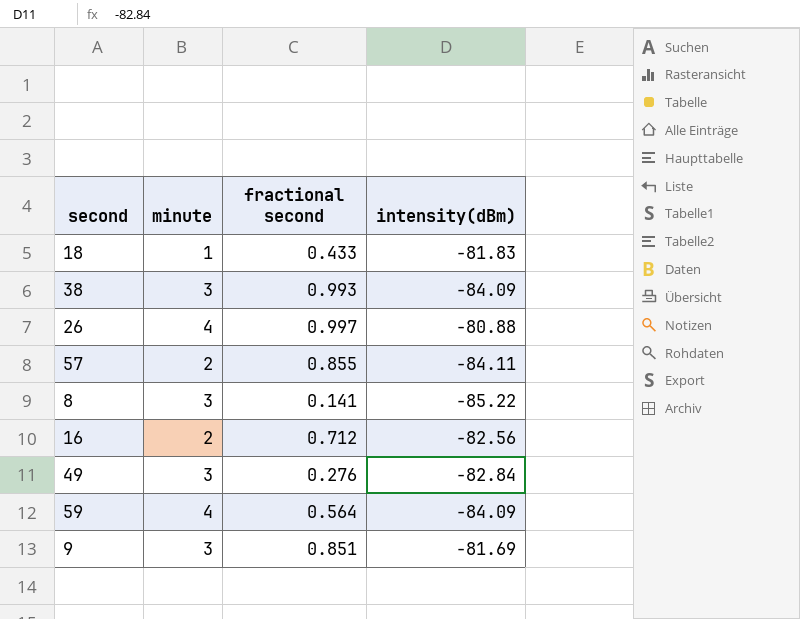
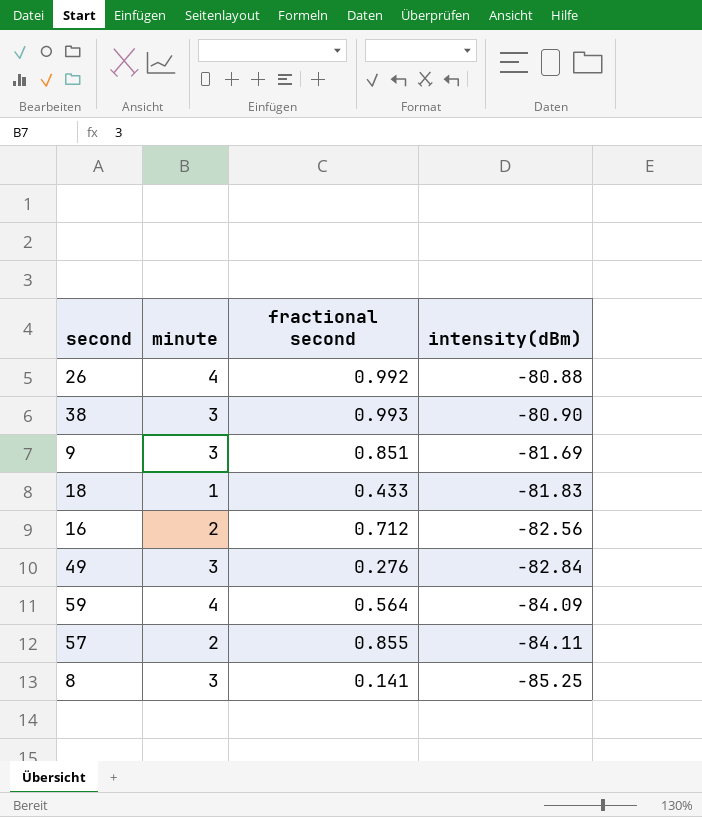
row order: none -> intensity(dBm) descending
26 | fractional second: 0.997 -> 0.992
38 | intensity(dBm): -84.09 -> -80.90
8 | intensity(dBm): -85.22 -> -85.25

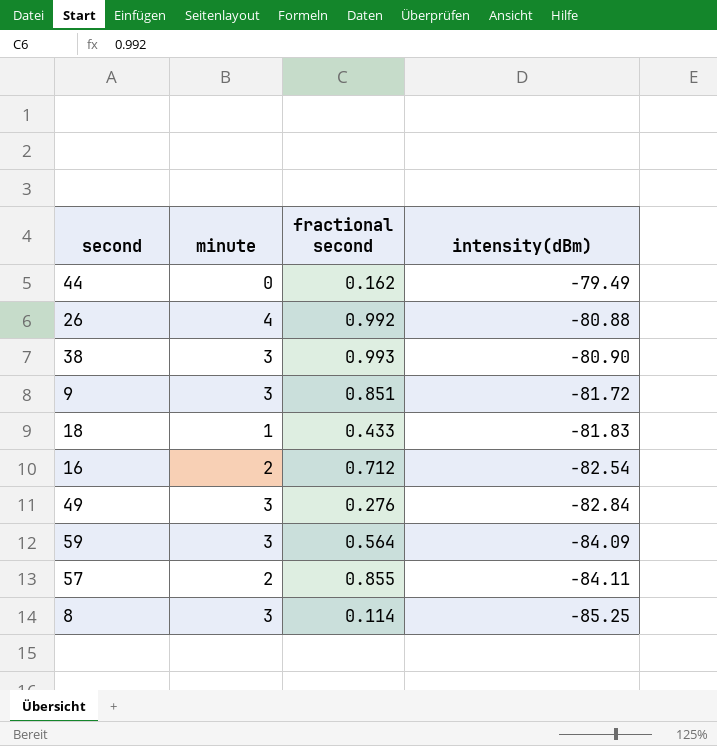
row 44: none -> 0 | 0.162 | -79.49
9 | intensity(dBm): -81.69 -> -81.72
16 | intensity(dBm): -82.56 -> -82.54
59 | minute: 4 -> 3
8 | fractional second: 0.141 -> 0.114

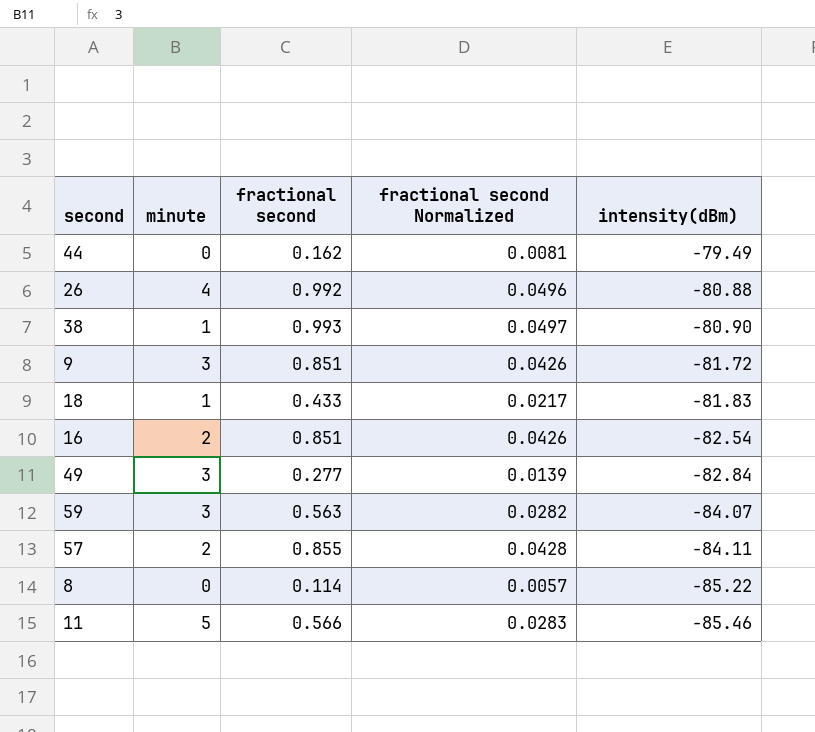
column fractional second Normalized | formula: none -> [fractional second] * 0.05
38 | minute: 3 -> 1
16 | fractional second: 0.712 -> 0.851
49 | fractional second: 0.276 -> 0.277
59 | fractional second: 0.564 -> 0.563
59 | intensity(dBm): -84.09 -> -84.07
8 | minute: 3 -> 0
8 | intensity(dBm): -85.25 -> -85.22
row 11: none -> 5 | 0.566 | 0.0283 | -85.46

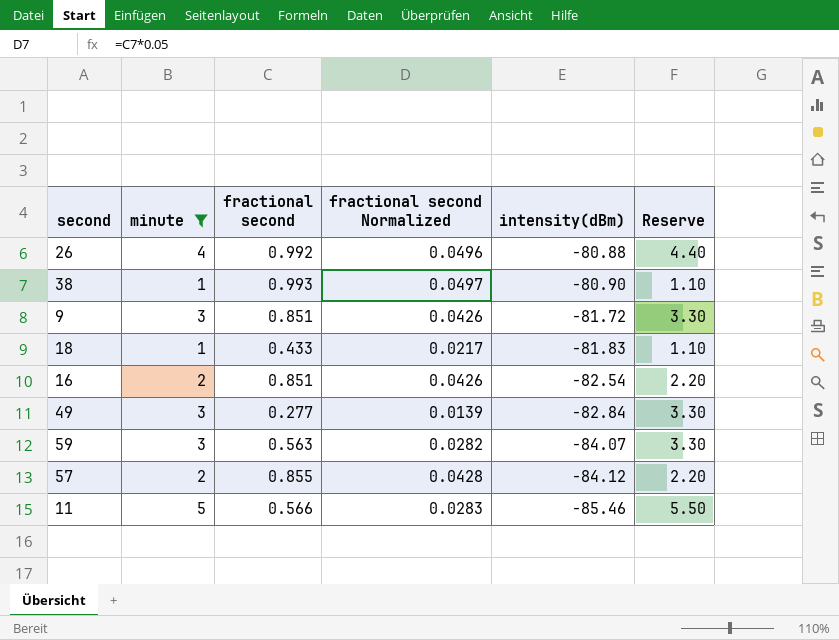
filter: none -> minute != 0
column Reserve | formula: none -> [minute] * 1.1
57 | intensity(dBm): -84.11 -> -84.12

